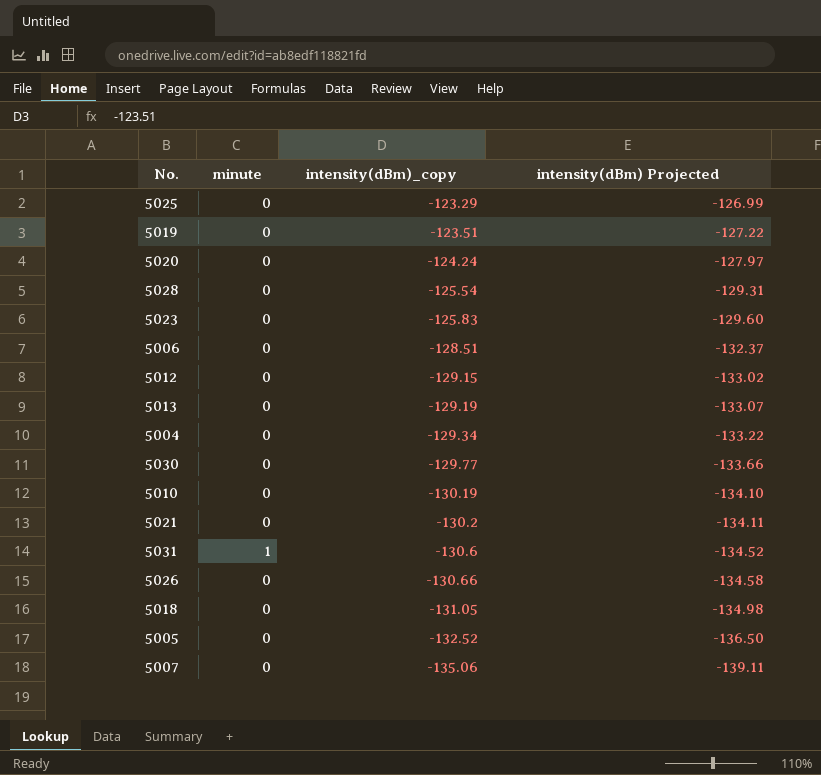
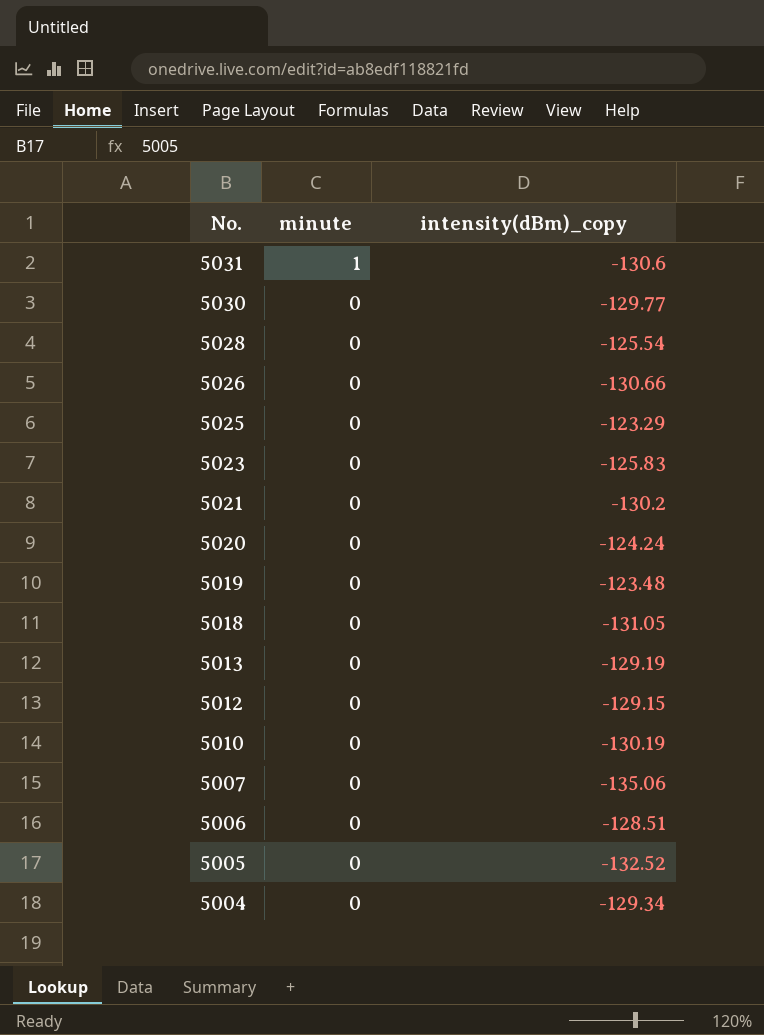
row order: intensity(dBm)_copy descending -> No. descending
column intensity(dBm) Projected | formula: [intensity(dBm)_copy] * 1.03 -> none
5019 | intensity(dBm)_copy: -123.51 -> -123.48

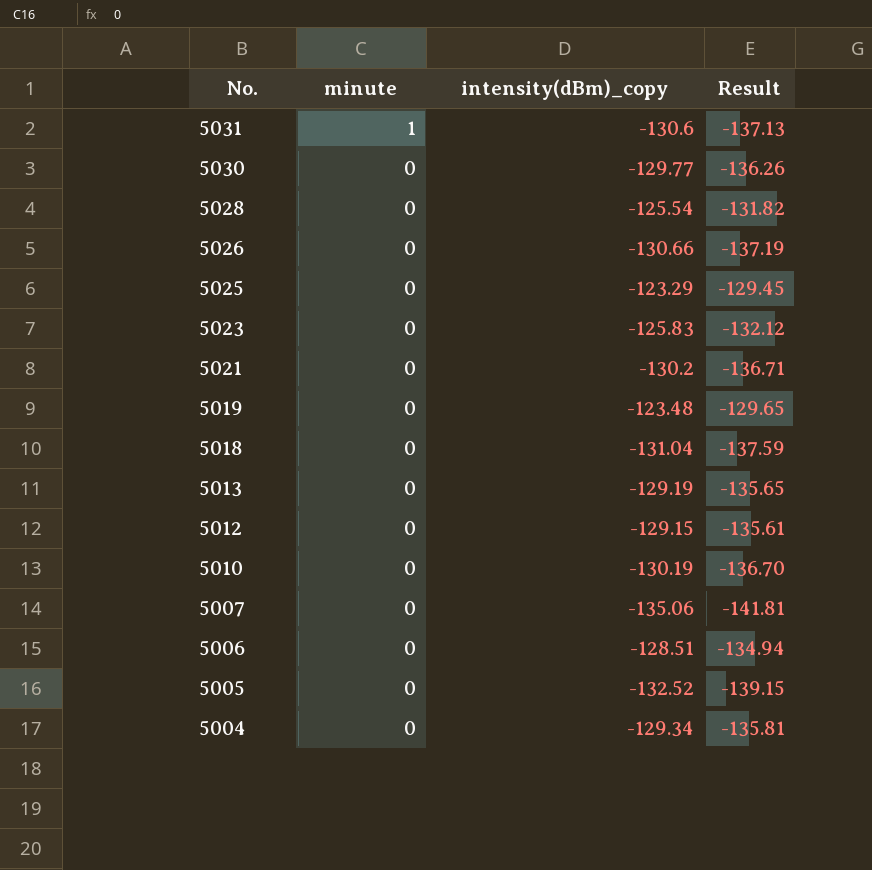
column Result | formula: none -> [intensity(dBm)_copy] * 1.05
row 5020: 0 | -124.24 -> none
5018 | intensity(dBm)_copy: -131.05 -> -131.04

